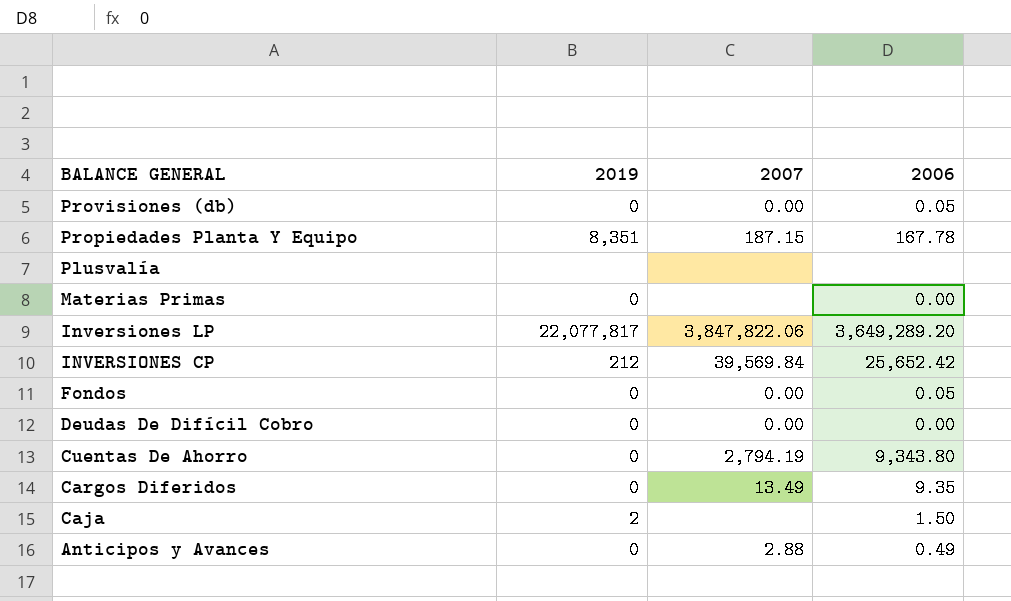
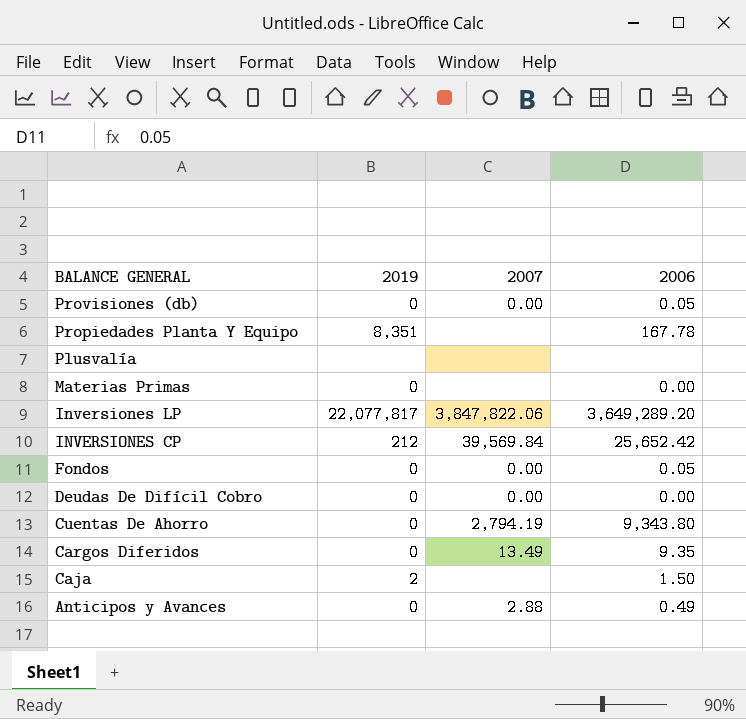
Propiedades Planta Y Equipo | 2007: 187.15 -> none

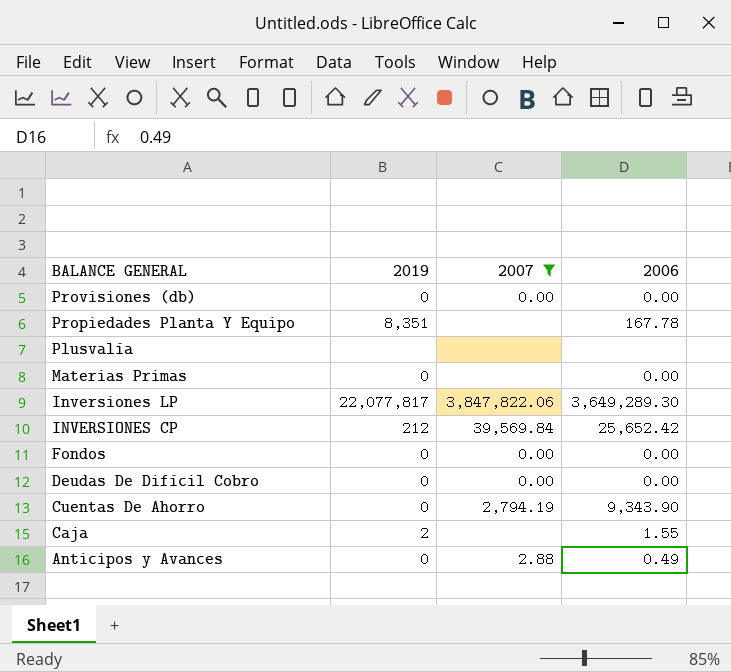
filter: none -> 2007 != 13.49
Provisiones (db) | 2006: 0.05 -> 0.00
Inversiones LP | 2006: 3,649,289.20 -> 3,649,289.30
Fondos | 2006: 0.05 -> 0.00
Cuentas De Ahorro | 2006: 9,343.80 -> 9,343.90
Caja | 2006: 1.50 -> 1.55

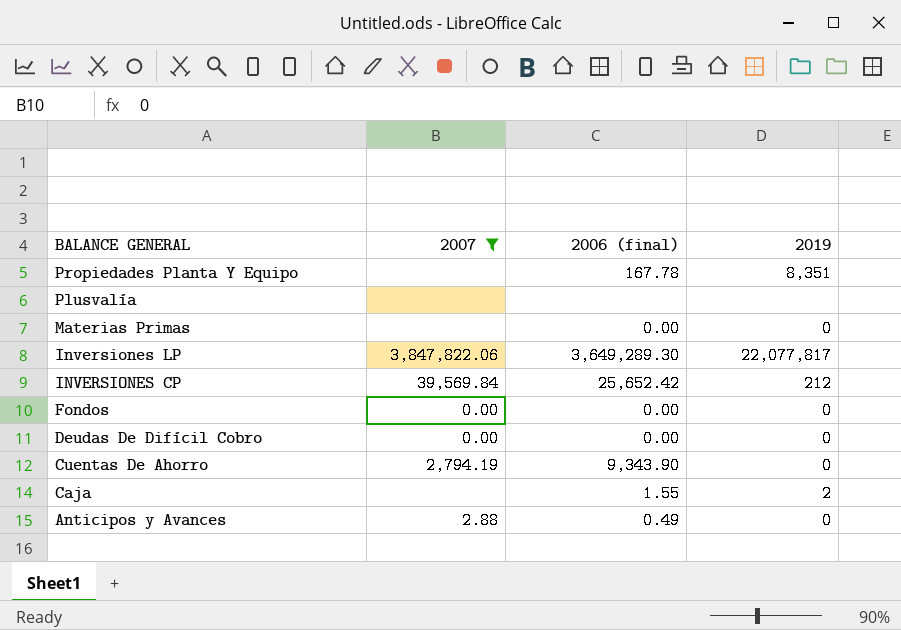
column name: 2006 -> 2006 (final)
column 2019 | position: 2 -> 4
row Provisiones (db): 0 | 0.00 | 0.00 -> none

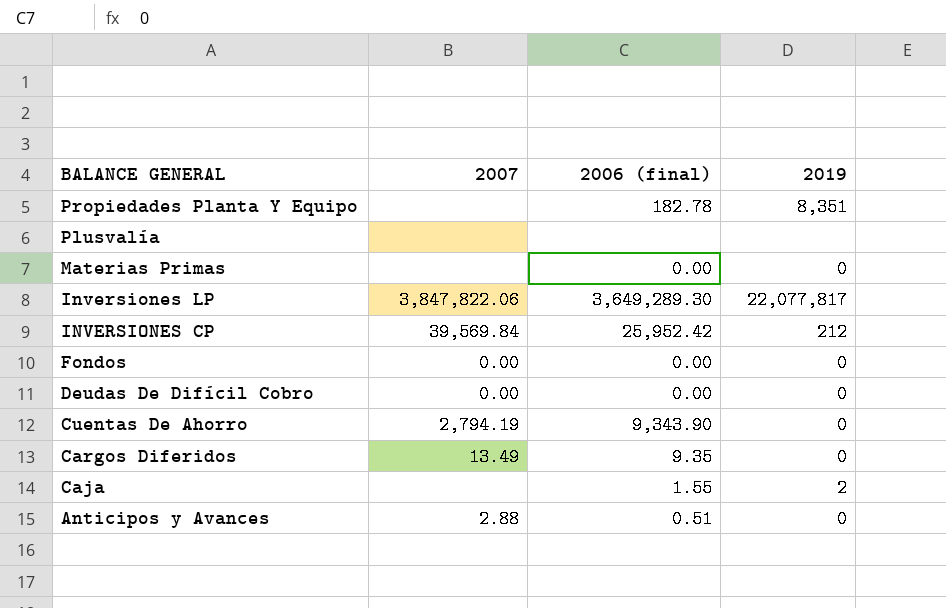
filter: 2007 != 13.49 -> none
Propiedades Planta Y Equipo | 2006 (final): 167.78 -> 182.78
INVERSIONES CP | 2006 (final): 25,652.42 -> 25,952.42
Anticipos y Avances | 2006 (final): 0.49 -> 0.51

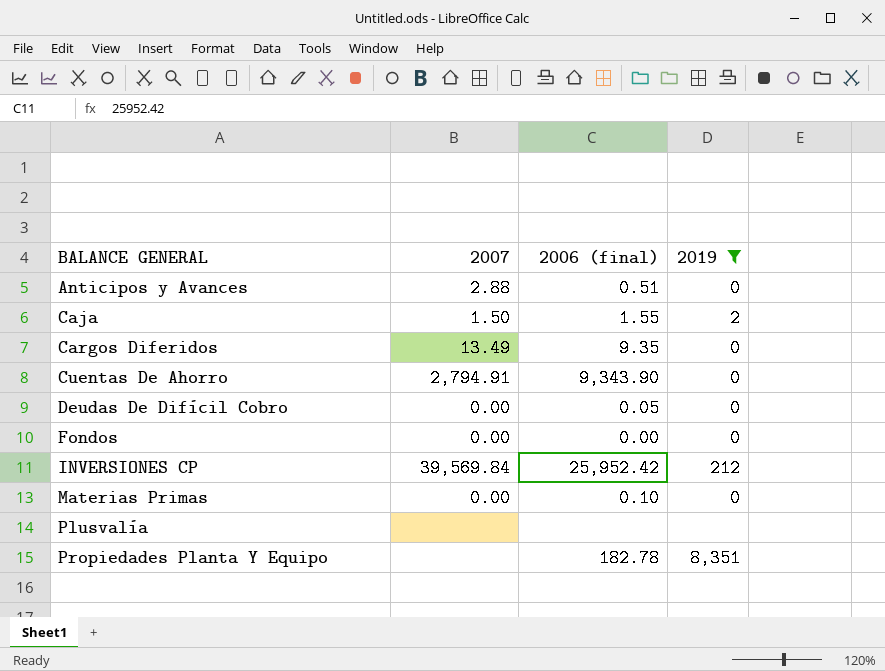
filter: none -> 2019 != 22,077,817
row order: BALANCE GENERAL descending -> BALANCE GENERAL ascending
Caja | 2007: none -> 1.50
Cuentas De Ahorro | 2007: 2,794.19 -> 2,794.91
Deudas De Difícil Cobro | 2006 (final): 0.00 -> 0.05
Materias Primas | 2007: none -> 0.00
Materias Primas | 2006 (final): 0.00 -> 0.10

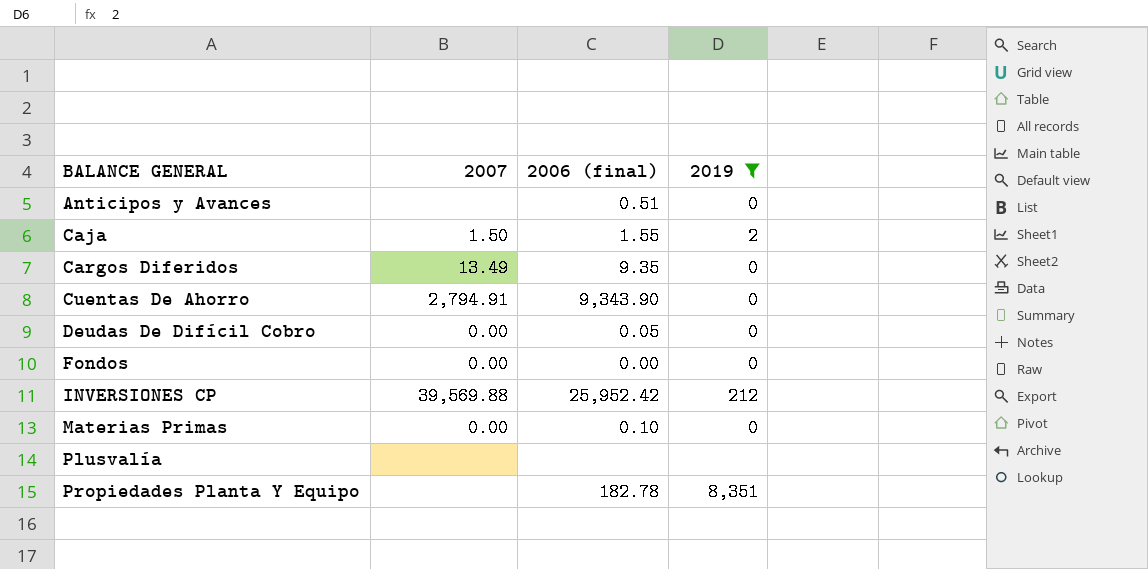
Anticipos y Avances | 2007: 2.88 -> none
INVERSIONES CP | 2007: 39,569.84 -> 39,569.88

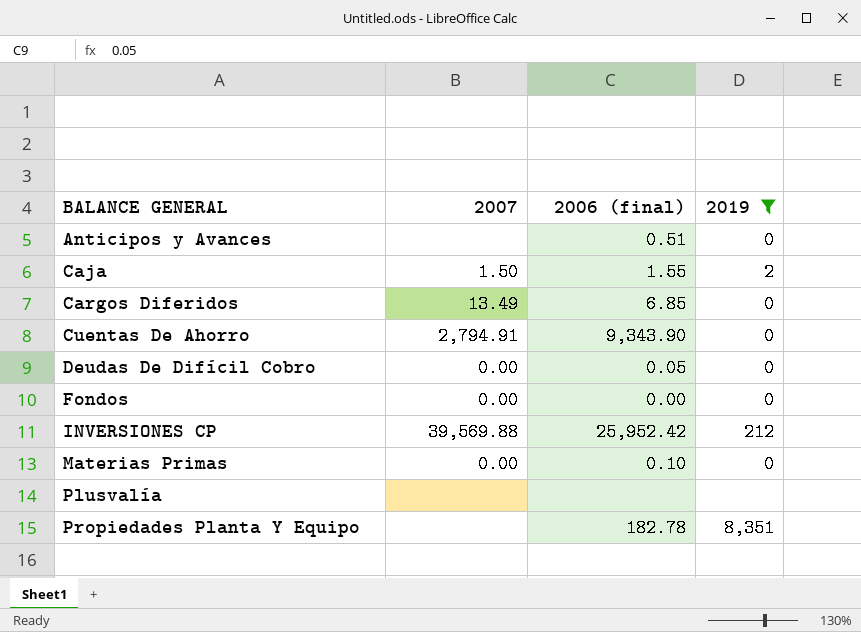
Cargos Diferidos | 2006 (final): 9.35 -> 6.85

